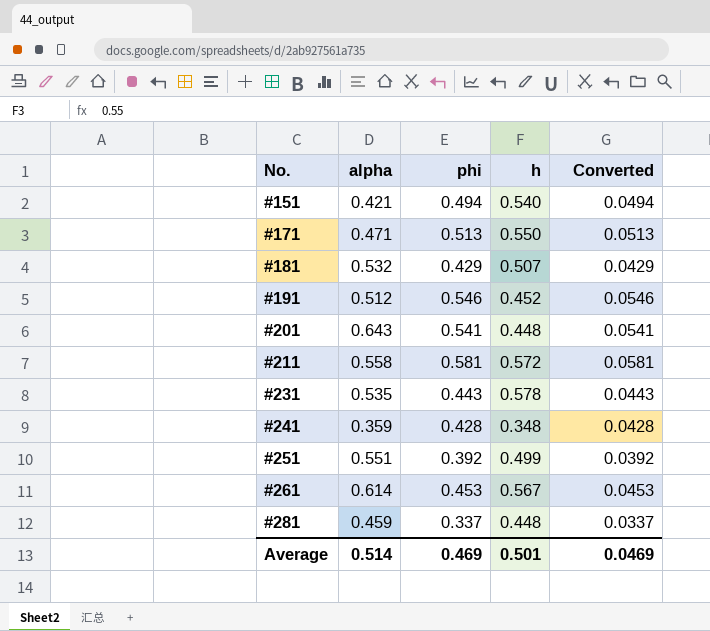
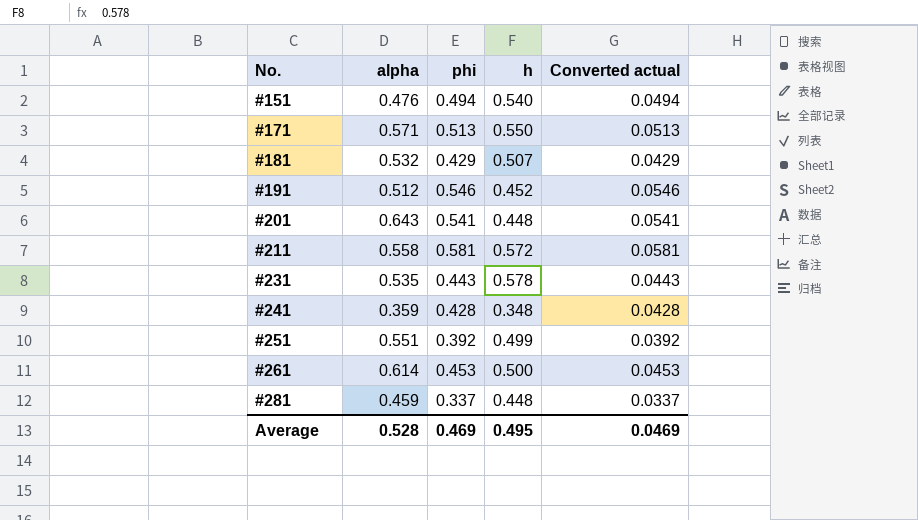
column name: Converted -> Converted actual
#151 | alpha: 0.421 -> 0.476
#171 | alpha: 0.471 -> 0.571
#261 | h: 0.567 -> 0.500
Average | alpha: 0.514 -> 0.528
Average | h: 0.501 -> 0.495

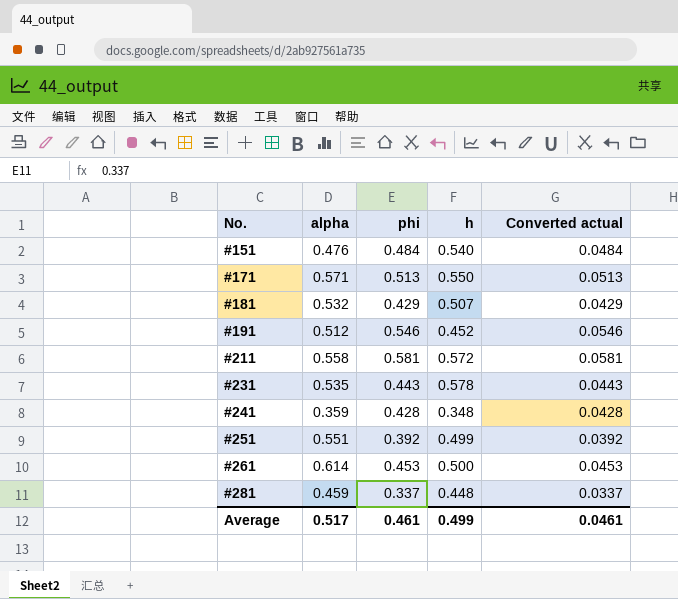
row #201: 0.643 | 0.541 | 0.448 | 0.0541 -> none
#151 | phi: 0.494 -> 0.484
#151 | Converted actual: 0.0494 -> 0.0484
Average | alpha: 0.528 -> 0.517
Average | phi: 0.469 -> 0.461
Average | h: 0.495 -> 0.499
Average | Converted actual: 0.0469 -> 0.0461

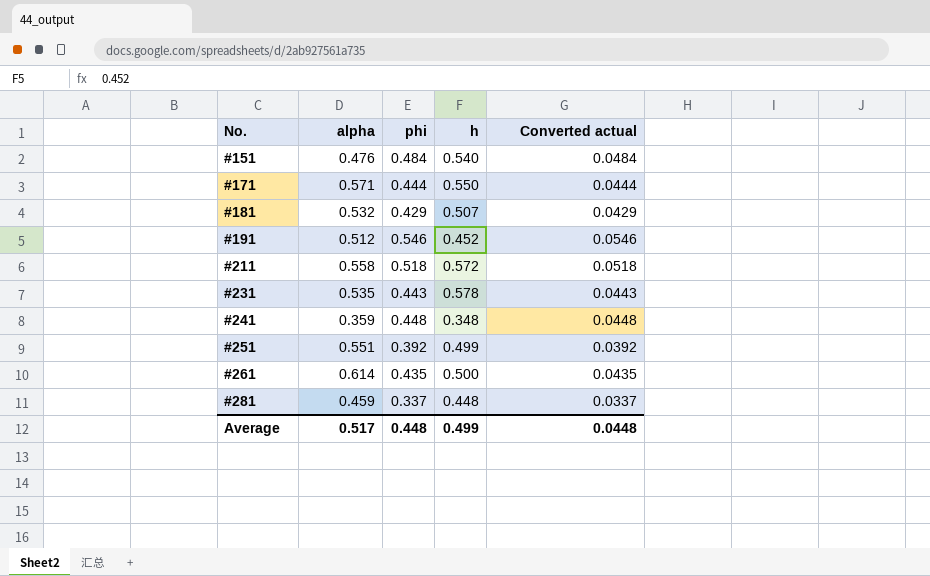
#171 | phi: 0.513 -> 0.444
#171 | Converted actual: 0.0513 -> 0.0444
#211 | phi: 0.581 -> 0.518
#211 | Converted actual: 0.0581 -> 0.0518
#241 | phi: 0.428 -> 0.448
#241 | Converted actual: 0.0428 -> 0.0448
#261 | phi: 0.453 -> 0.435
#261 | Converted actual: 0.0453 -> 0.0435
Average | phi: 0.461 -> 0.448
Average | Converted actual: 0.0461 -> 0.0448

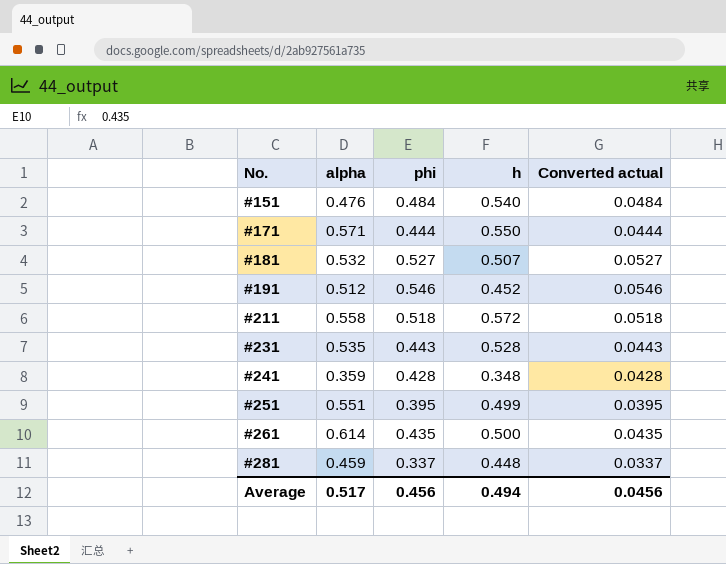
#181 | phi: 0.429 -> 0.527
#181 | Converted actual: 0.0429 -> 0.0527
#231 | h: 0.578 -> 0.528
#241 | phi: 0.448 -> 0.428
#241 | Converted actual: 0.0448 -> 0.0428
#251 | phi: 0.392 -> 0.395
#251 | Converted actual: 0.0392 -> 0.0395
Average | phi: 0.448 -> 0.456
Average | h: 0.499 -> 0.494
Average | Converted actual: 0.0448 -> 0.0456

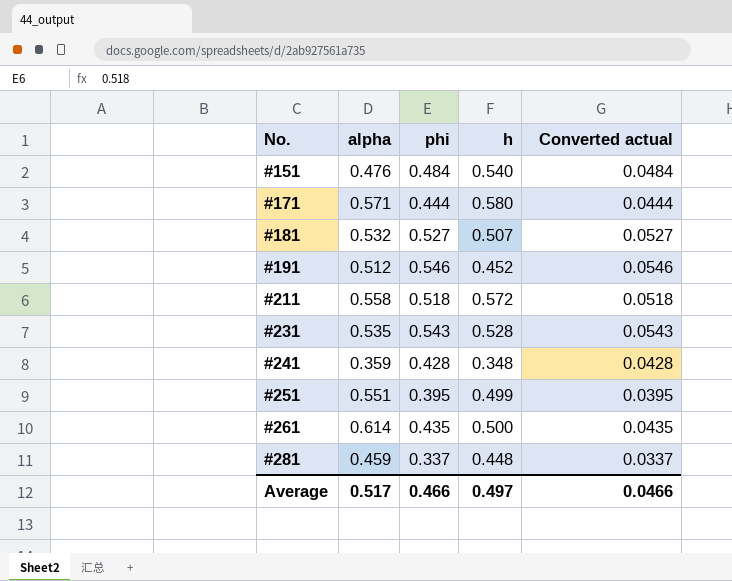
#171 | h: 0.550 -> 0.580
#231 | phi: 0.443 -> 0.543
#231 | Converted actual: 0.0443 -> 0.0543
Average | phi: 0.456 -> 0.466
Average | h: 0.494 -> 0.497
Average | Converted actual: 0.0456 -> 0.0466

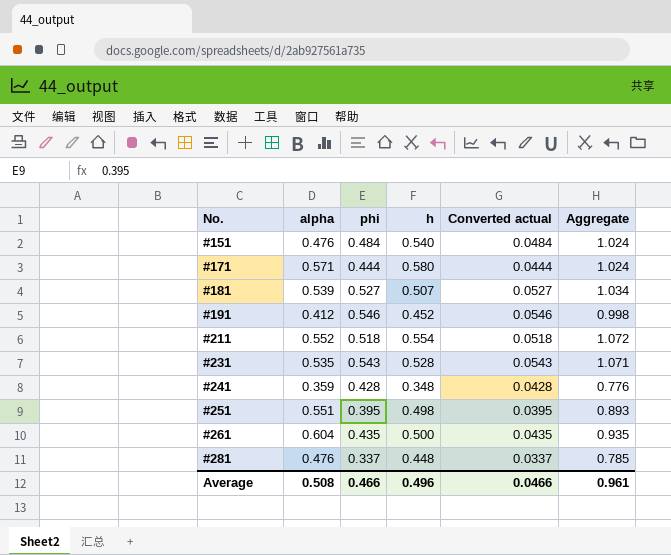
column Aggregate | formula: none -> [phi] + [h]
#181 | alpha: 0.532 -> 0.539
#191 | alpha: 0.512 -> 0.412
#211 | alpha: 0.558 -> 0.552
#211 | h: 0.572 -> 0.554
#251 | h: 0.499 -> 0.498
#261 | alpha: 0.614 -> 0.604
#281 | alpha: 0.459 -> 0.476
Average | alpha: 0.517 -> 0.508
Average | h: 0.497 -> 0.496

